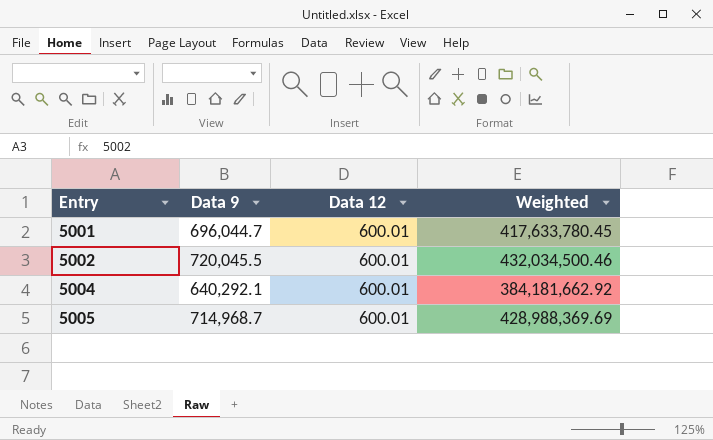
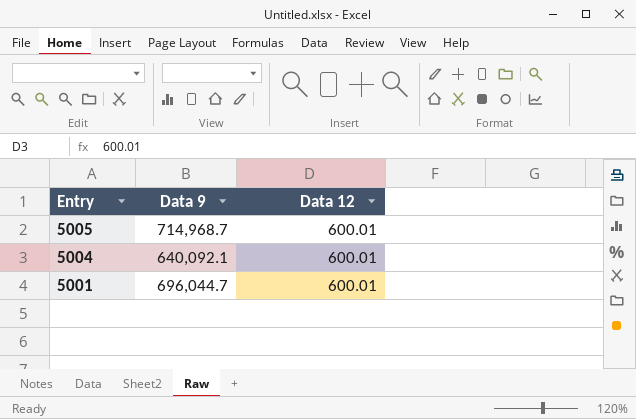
row order: Entry ascending -> Entry descending
column Weighted | formula: [Data 9] * [Data 12] -> none
row 5002: 720,045.5 | 600.01 | 432,034,500.46 -> none
5004 | Data 9: 640,292.1 -> 640,092.1

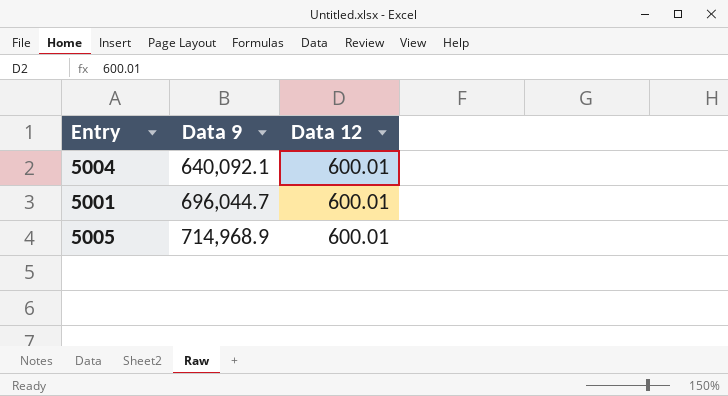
row order: Entry descending -> Data 9 ascending
5005 | Data 9: 714,968.7 -> 714,968.9

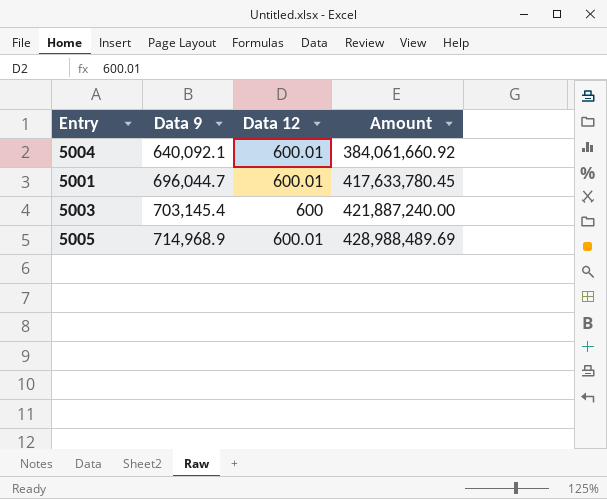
column Amount | formula: none -> [Data 9] * [Data 12]
row 5003: none -> 703,145.4 | 600 | 421,887,240.00

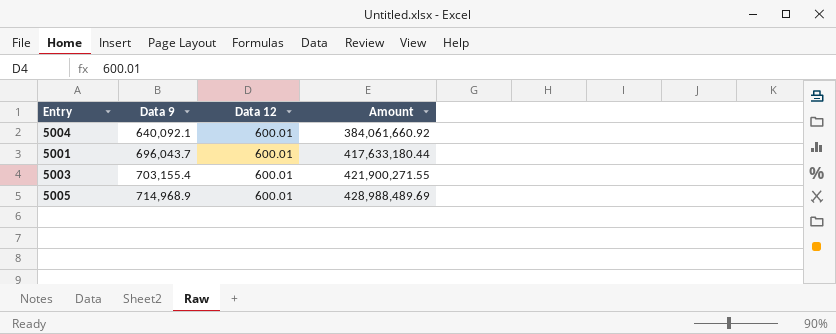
5001 | Data 9: 696,044.7 -> 696,043.7
5001 | Amount: 417,633,780.45 -> 417,633,180.44
5003 | Data 9: 703,145.4 -> 703,155.4
5003 | Data 12: 600 -> 600.01
5003 | Amount: 421,887,240.00 -> 421,900,271.55

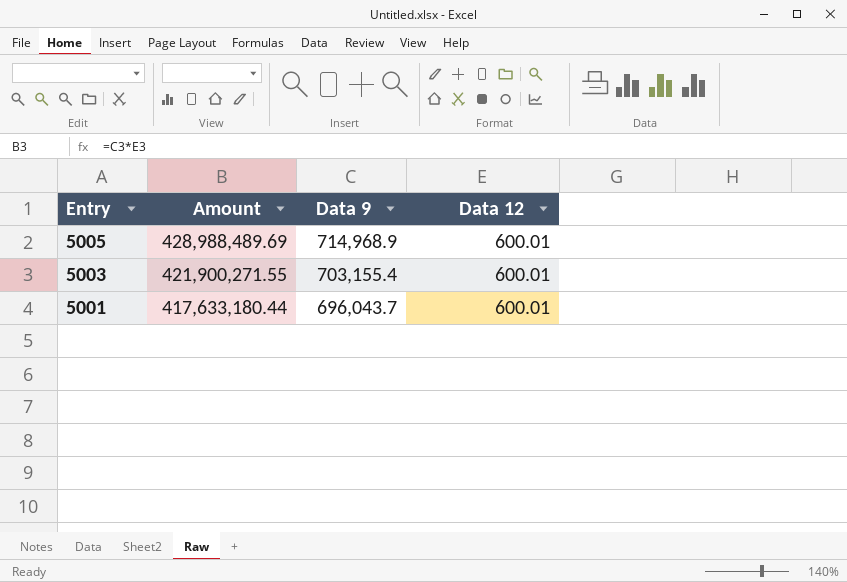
row order: Data 9 ascending -> Entry descending
column Amount | position: 4 -> 2
row 5004: 640,092.1 | 600.01 | 384,061,660.92 -> none

